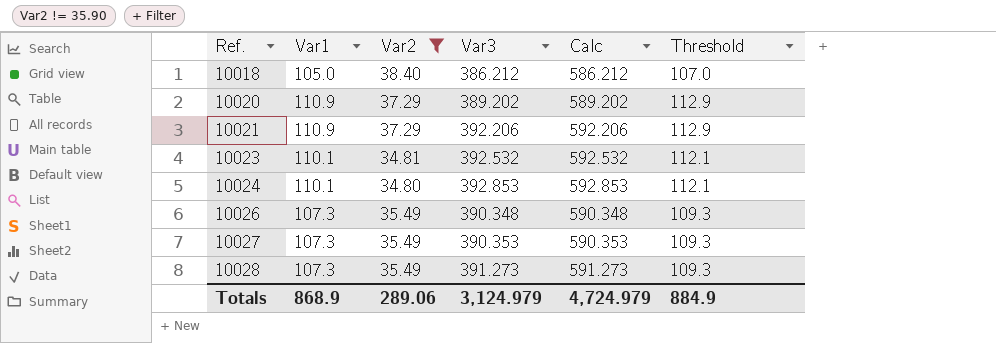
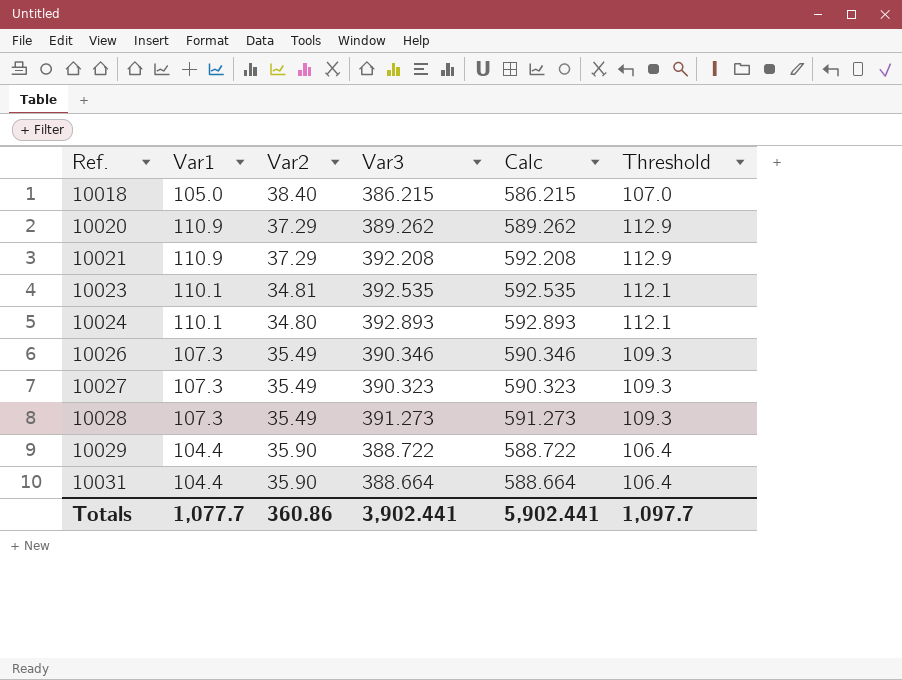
filter: Var2 != 35.90 -> none
10018 | Var3: 386.212 -> 386.215
10018 | Calc: 586.212 -> 586.215
10020 | Var3: 389.202 -> 389.262
10020 | Calc: 589.202 -> 589.262
10021 | Var3: 392.206 -> 392.208
10021 | Calc: 592.206 -> 592.208
10023 | Var3: 392.532 -> 392.535
10023 | Calc: 592.532 -> 592.535
10024 | Var3: 392.853 -> 392.893
10024 | Calc: 592.853 -> 592.893
10026 | Var3: 390.348 -> 390.346
10026 | Calc: 590.348 -> 590.346
10027 | Var3: 390.353 -> 390.323
10027 | Calc: 590.353 -> 590.323
Totals | Var1: 868.9 -> 1,077.7
Totals | Var2: 289.06 -> 360.86
Totals | Var3: 3,124.979 -> 3,902.441
Totals | Calc: 4,724.979 -> 5,902.441
Totals | Threshold: 884.9 -> 1,097.7

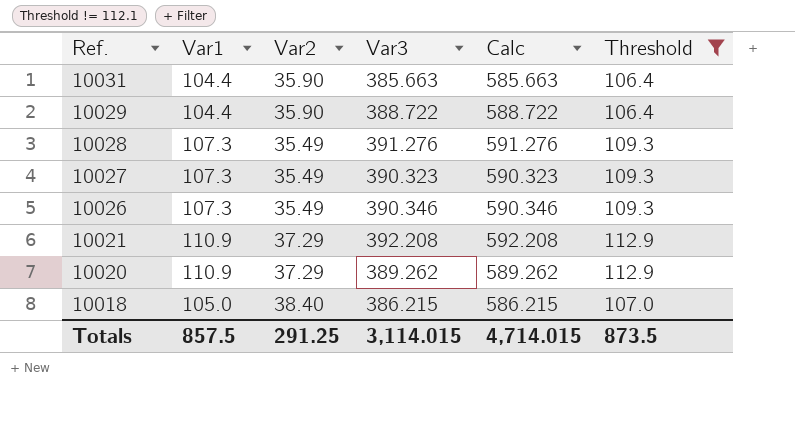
filter: none -> Threshold != 112.1
row order: Ref. ascending -> Ref. descending
10031 | Var3: 388.664 -> 385.663
10031 | Calc: 588.664 -> 585.663
10028 | Var3: 391.273 -> 391.276
10028 | Calc: 591.273 -> 591.276
Totals | Var1: 1,077.7 -> 857.5
Totals | Var2: 360.86 -> 291.25
Totals | Var3: 3,902.441 -> 3,114.015
Totals | Calc: 5,902.441 -> 4,714.015
Totals | Threshold: 1,097.7 -> 873.5

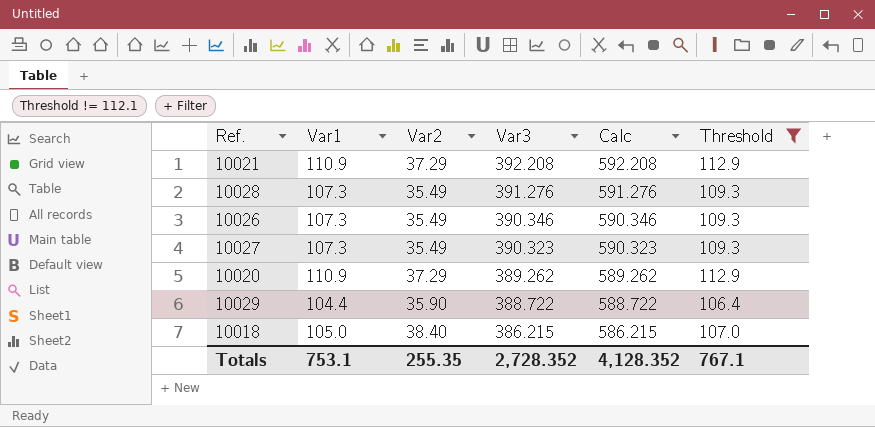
row order: Ref. descending -> Var3 descending
row 10031: 104.4 | 35.90 | 385.663 | 585.663 | 106.4 -> none
Totals | Var1: 857.5 -> 753.1
Totals | Var2: 291.25 -> 255.35
Totals | Var3: 3,114.015 -> 2,728.352
Totals | Calc: 4,714.015 -> 4,128.352
Totals | Threshold: 873.5 -> 767.1

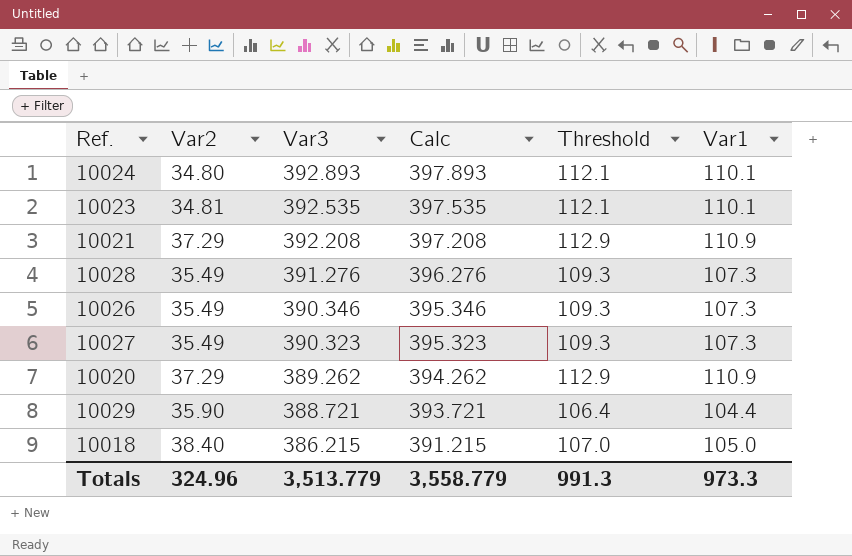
filter: Threshold != 112.1 -> none
column Calc | formula: [Var3] + 200 -> [Var3] + 5
column Var1 | position: 2 -> 6
10029 | Var3: 388.722 -> 388.721
Totals | Var2: 255.35 -> 324.96
Totals | Var3: 2,728.352 -> 3,513.779
Totals | Calc: 4,128.352 -> 3,558.779
Totals | Threshold: 767.1 -> 991.3
Totals | Var1: 753.1 -> 973.3

